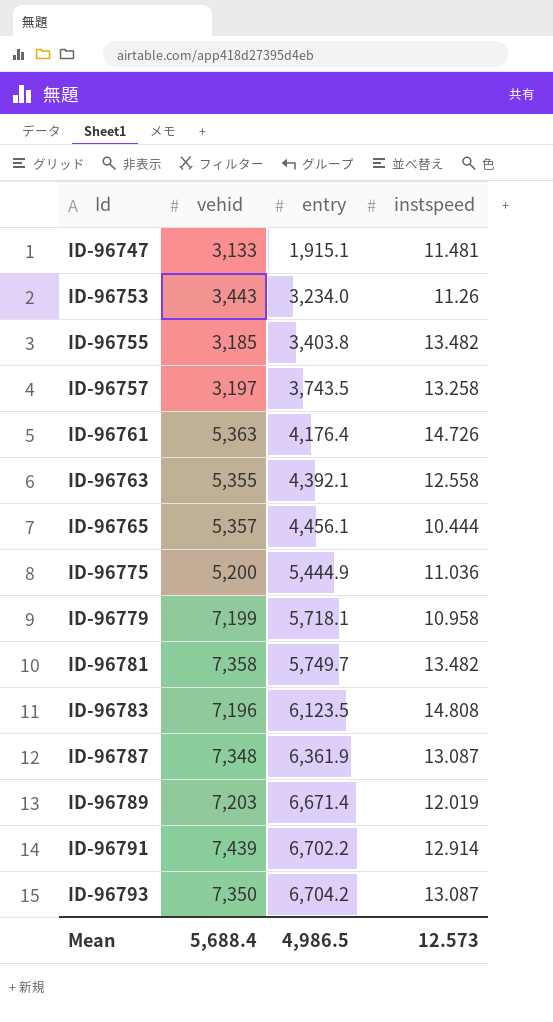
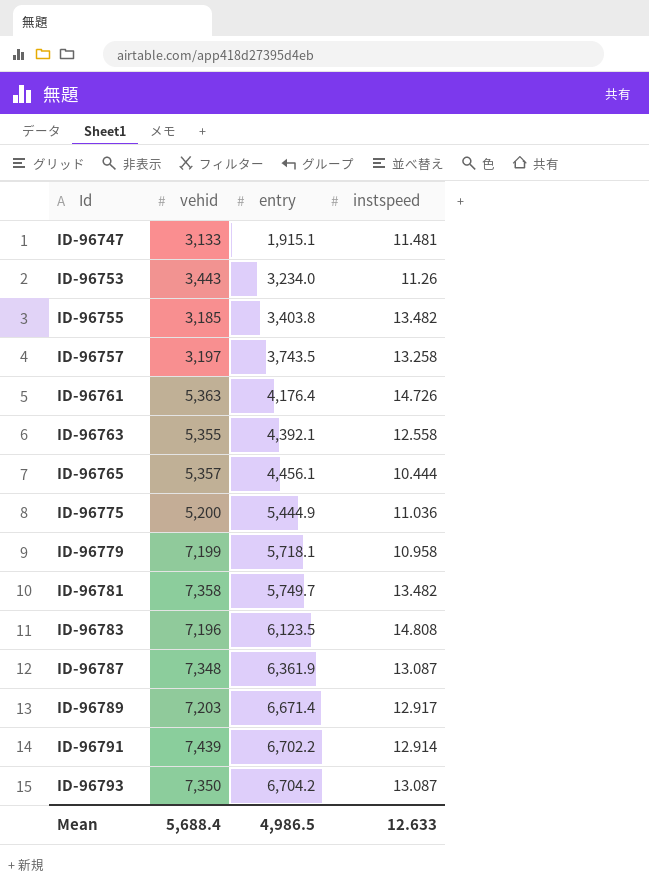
ID-96789 | instspeed: 12.019 -> 12.917
Mean | instspeed: 12.573 -> 12.633

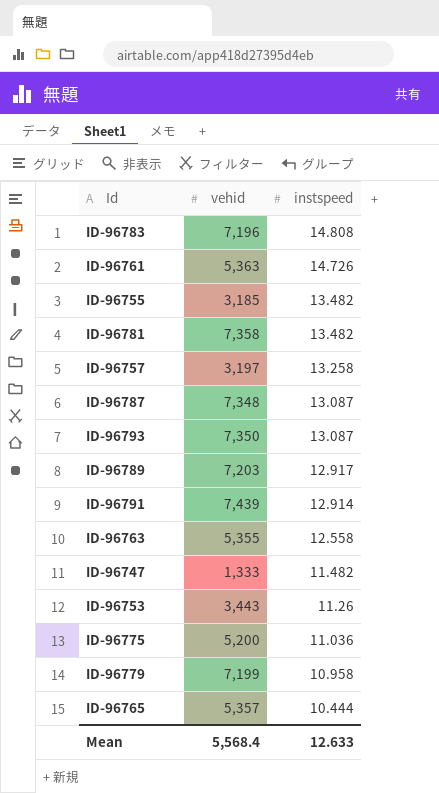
row order: Id ascending -> instspeed descending
column entry | position: 3 -> none
ID-96747 | vehid: 3,133 -> 1,333
ID-96747 | instspeed: 11.481 -> 11.482
Mean | vehid: 5,688.4 -> 5,568.4

